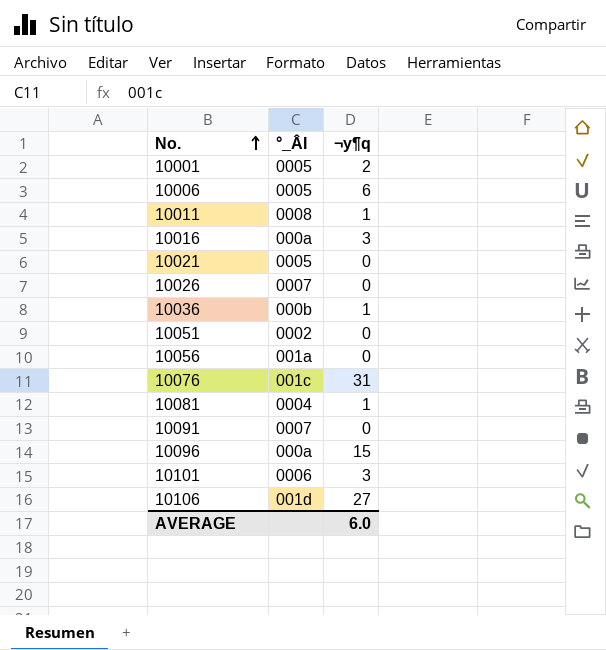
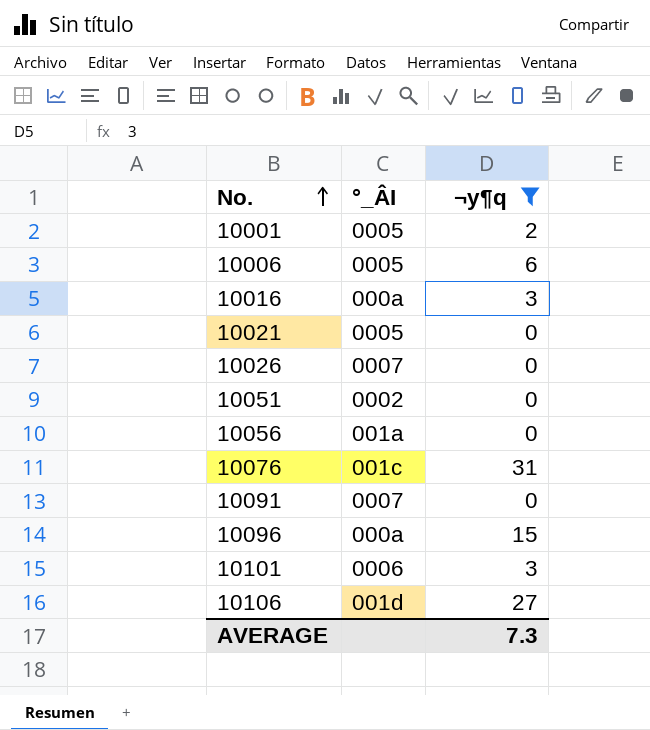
filter: none -> ¬y¶q != 1
AVERAGE | ¬y¶q: 6.0 -> 7.3

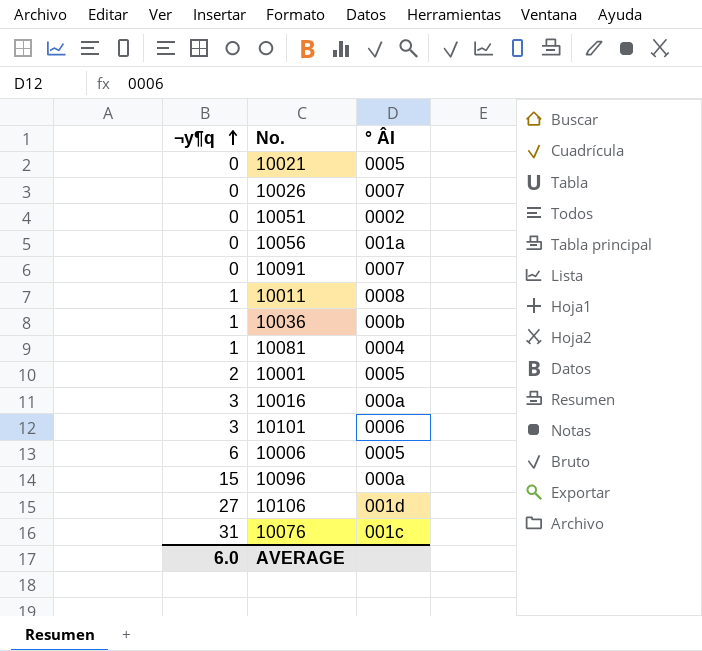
filter: ¬y¶q != 1 -> none
row order: No. ascending -> ¬y¶q ascending
column ¬y¶q | position: 3 -> 1
column name: °_ÂI -> ° ÂI
AVERAGE | ¬y¶q: 7.3 -> 6.0

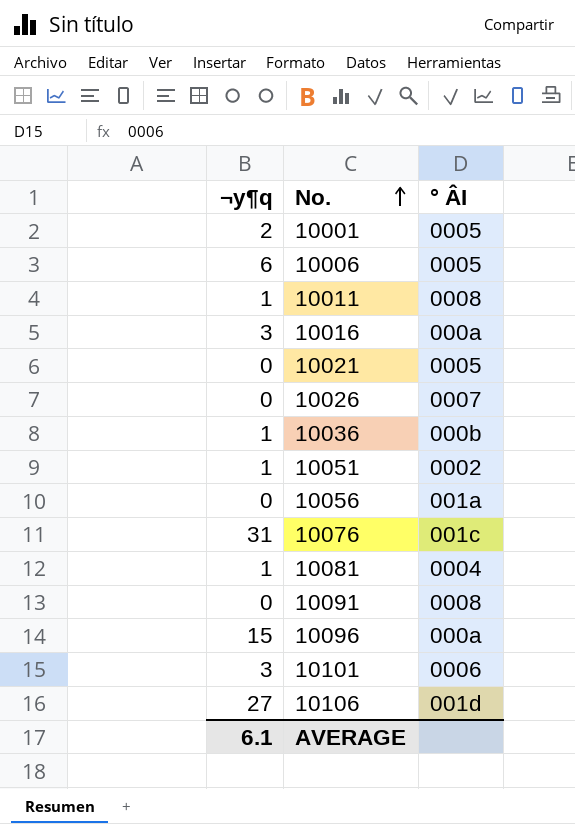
row order: ¬y¶q ascending -> No. ascending
10051 | ¬y¶q: 0 -> 1
10091 | ° ÂI: 0007 -> 0008
AVERAGE | ¬y¶q: 6.0 -> 6.1

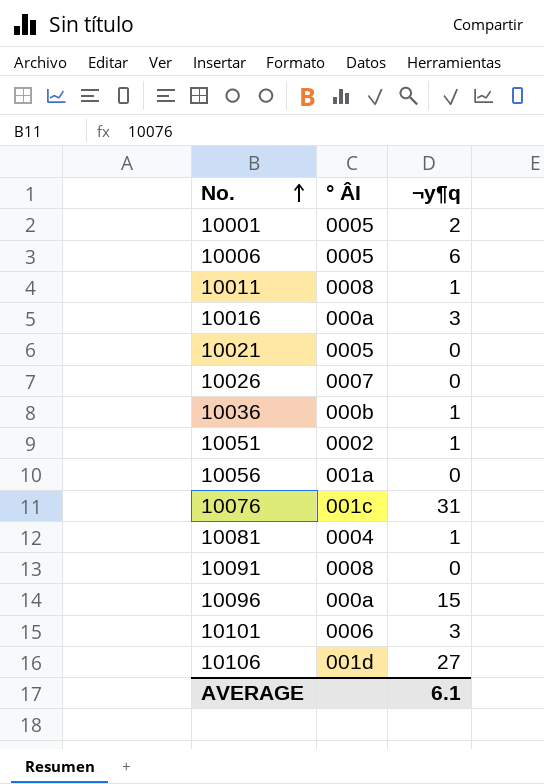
column ¬y¶q | position: 1 -> 3

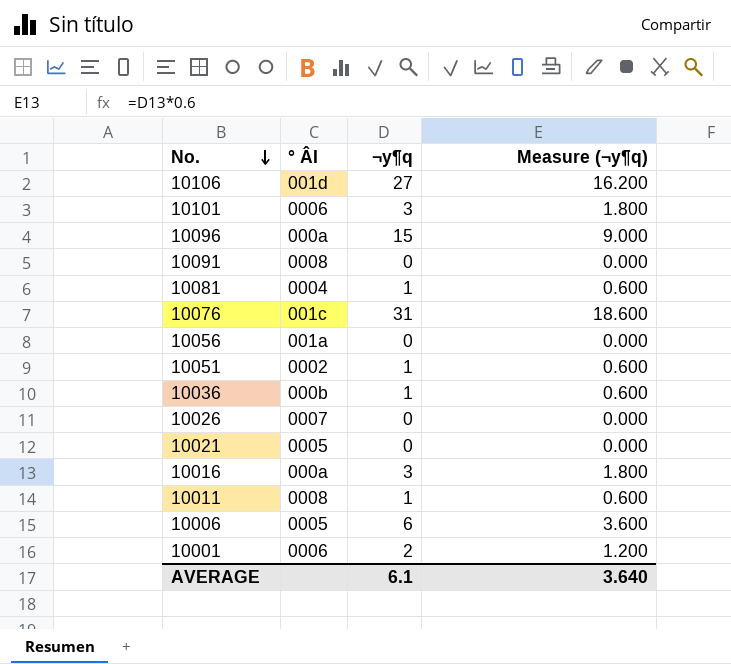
row order: No. ascending -> No. descending
column Measure (¬y¶q) | formula: none -> [¬y¶q] * 0.6
10001 | ° ÂI: 0005 -> 0006

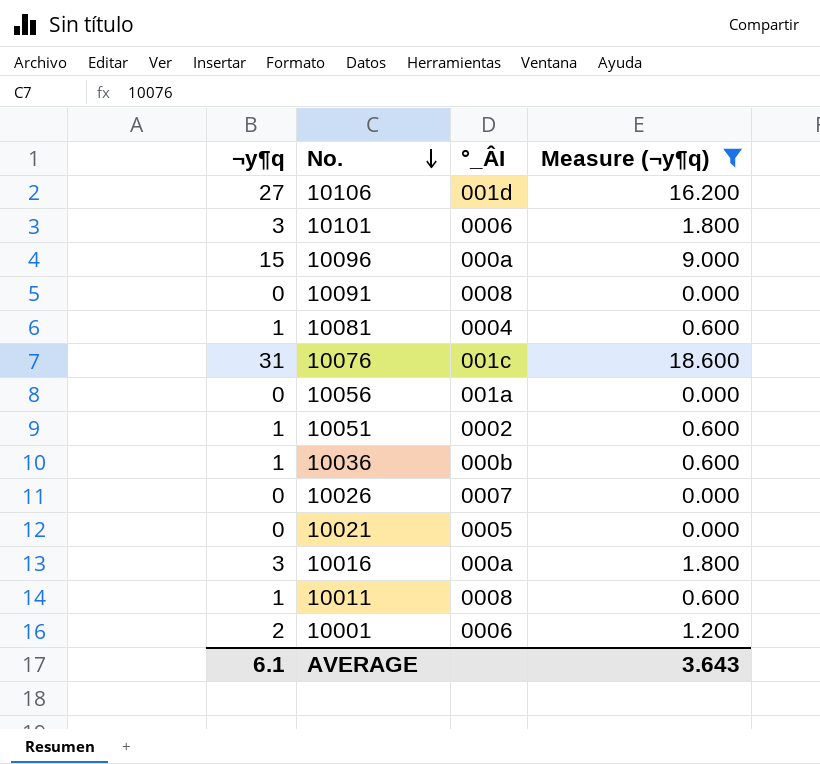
filter: none -> Measure (¬y¶q) != 3.600
column ¬y¶q | position: 3 -> 1
column name: ° ÂI -> °_ÂI
AVERAGE | Measure (¬y¶q): 3.640 -> 3.643

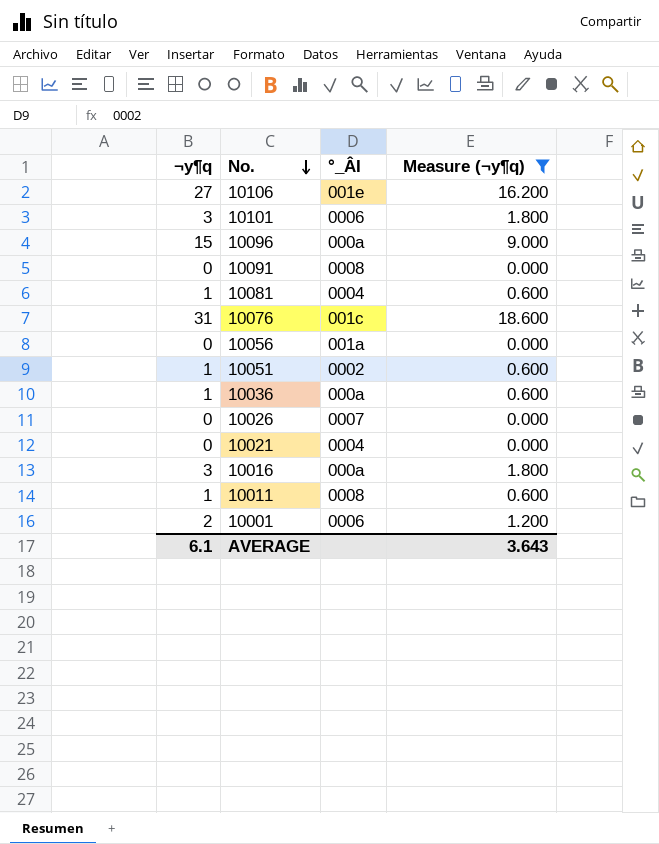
10106 | °_ÂI: 001d -> 001e
10036 | °_ÂI: 000b -> 000a
10021 | °_ÂI: 0005 -> 0004

